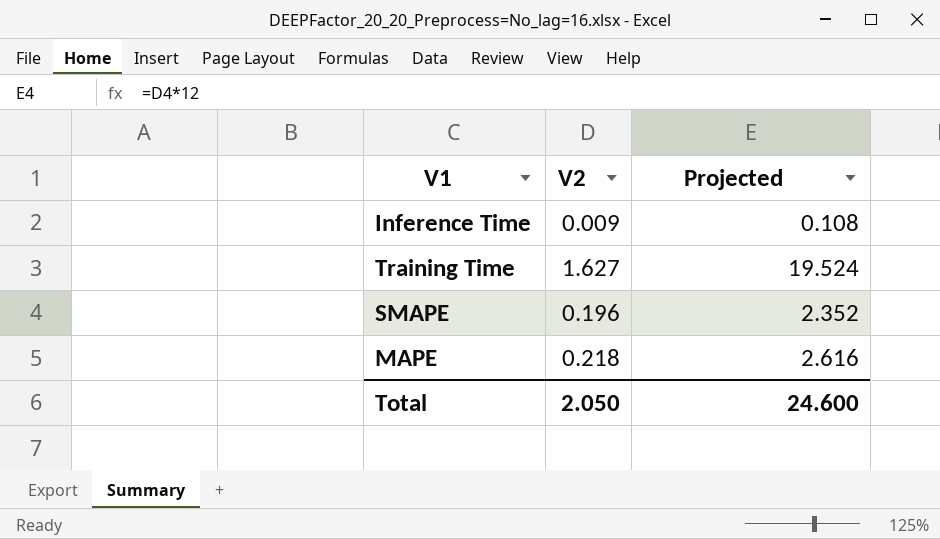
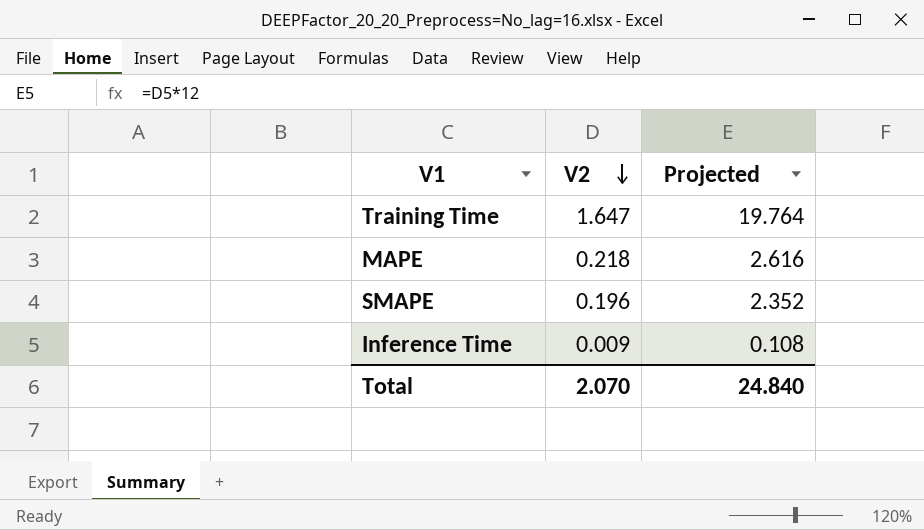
row order: none -> V2 descending
Training Time | V2: 1.627 -> 1.647
Training Time | Projected: 19.524 -> 19.764
Total | V2: 2.050 -> 2.070
Total | Projected: 24.600 -> 24.840

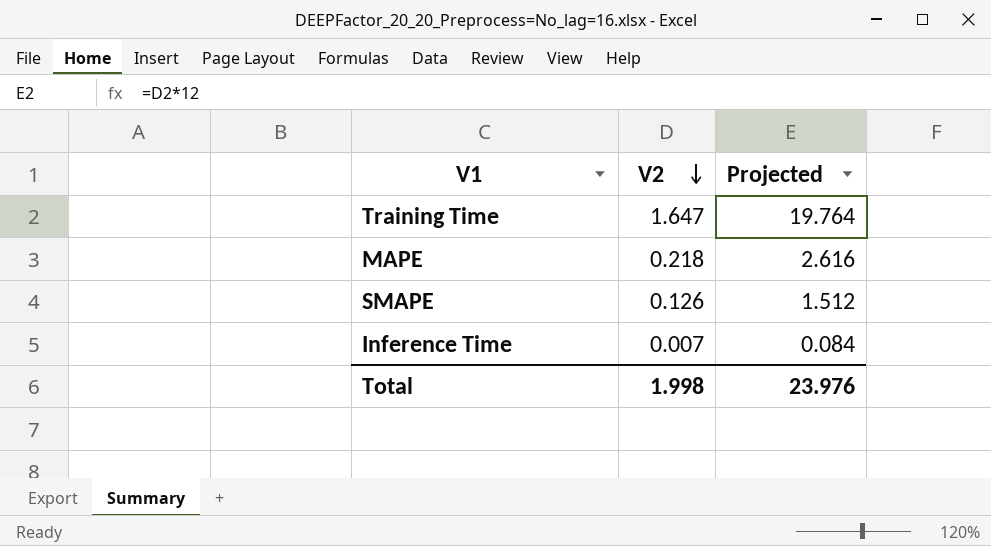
SMAPE | V2: 0.196 -> 0.126
SMAPE | Projected: 2.352 -> 1.512
Inference Time | V2: 0.009 -> 0.007
Inference Time | Projected: 0.108 -> 0.084
Total | V2: 2.070 -> 1.998
Total | Projected: 24.840 -> 23.976

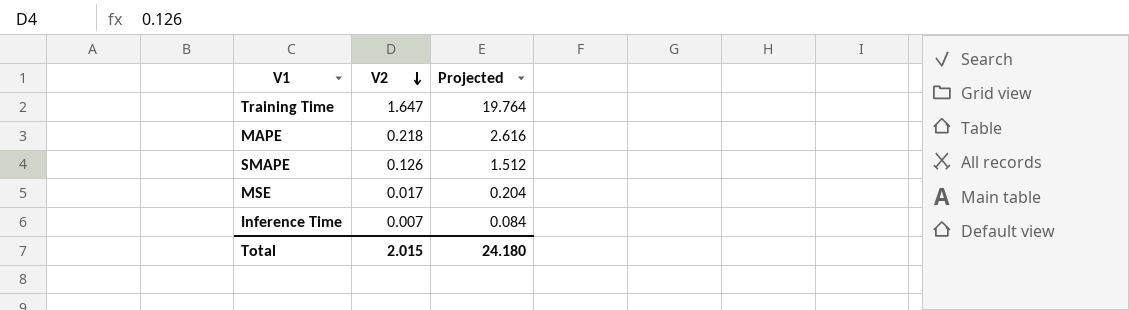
row MSE: none -> 0.017 | 0.204
Total | V2: 1.998 -> 2.015
Total | Projected: 23.976 -> 24.180

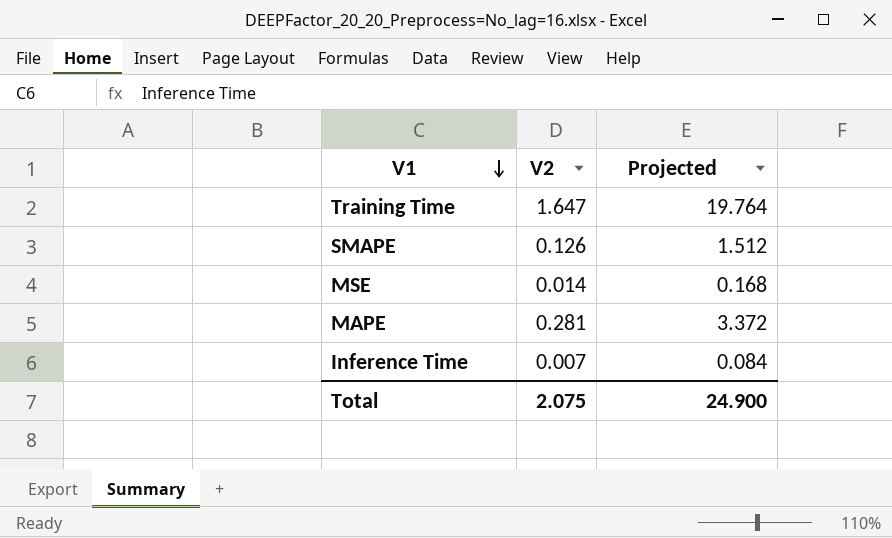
row order: V2 descending -> V1 descending
MSE | V2: 0.017 -> 0.014
MSE | Projected: 0.204 -> 0.168
MAPE | V2: 0.218 -> 0.281
MAPE | Projected: 2.616 -> 3.372
Total | V2: 2.015 -> 2.075
Total | Projected: 24.180 -> 24.900

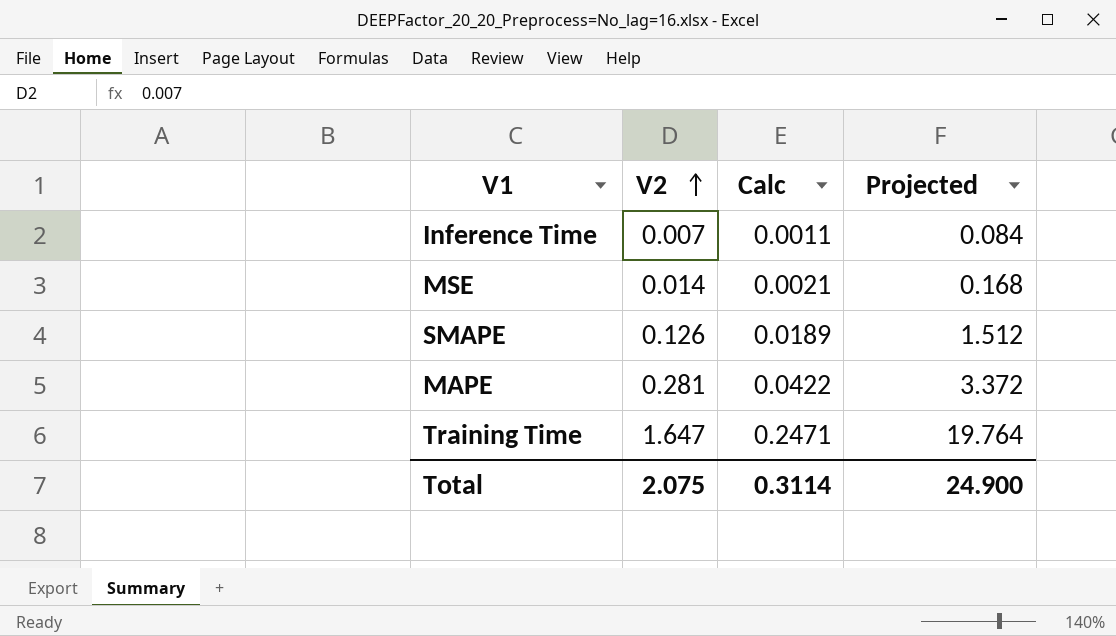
row order: V1 descending -> V2 ascending
column Calc | formula: none -> [V2] * 0.15

